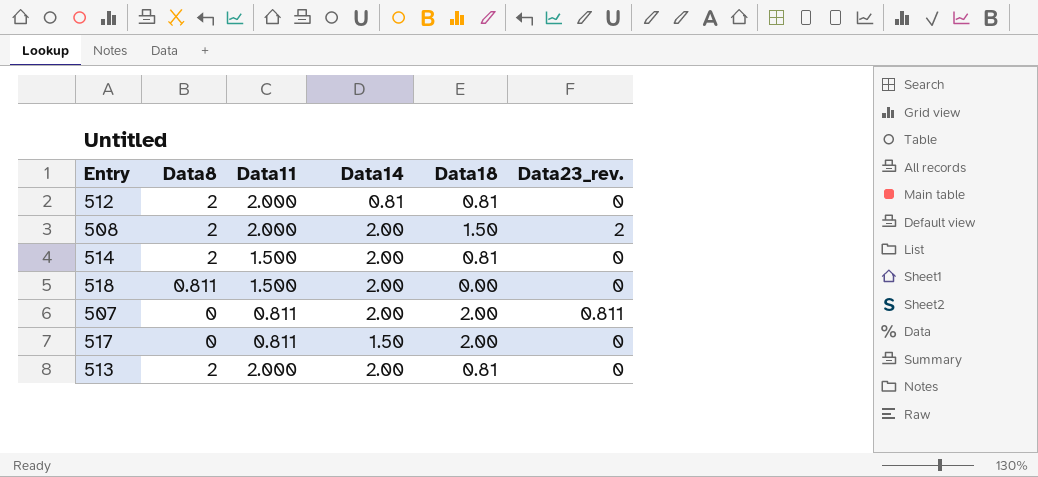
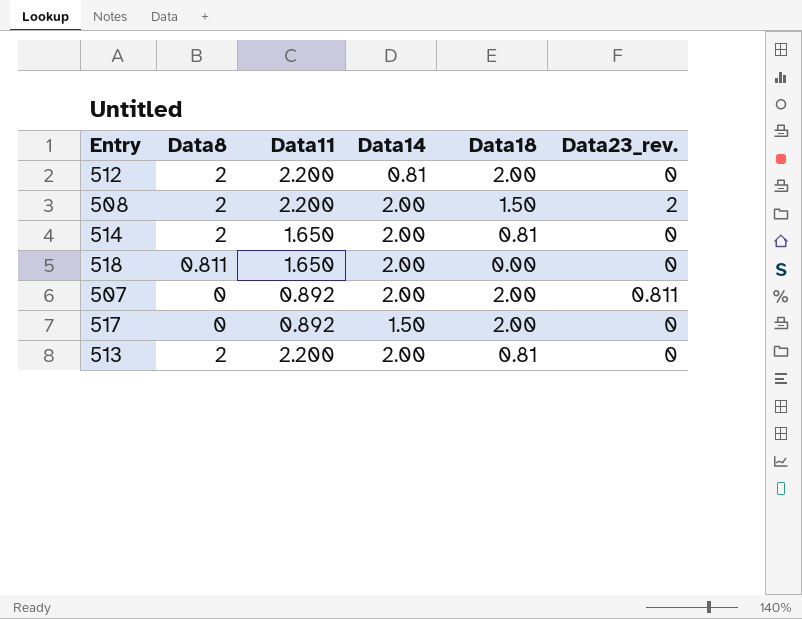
512 | Data11: 2.000 -> 2.200
512 | Data18: 0.81 -> 2.00
508 | Data11: 2.000 -> 2.200
514 | Data11: 1.500 -> 1.650
518 | Data11: 1.500 -> 1.650
507 | Data11: 0.811 -> 0.892
517 | Data11: 0.811 -> 0.892
513 | Data11: 2.000 -> 2.200

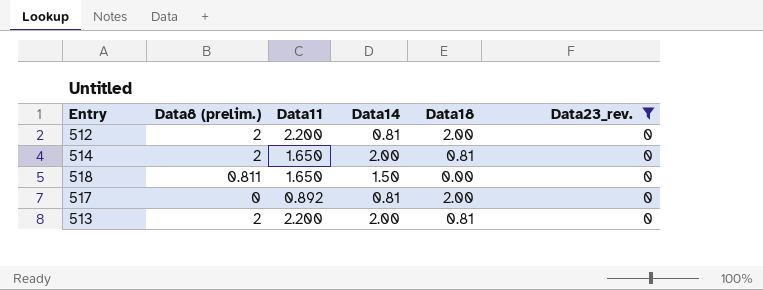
filter: none -> Data23_rev. = 0
column name: Data8 -> Data8 (prelim.)
518 | Data14: 2.00 -> 1.50
517 | Data14: 1.50 -> 0.81

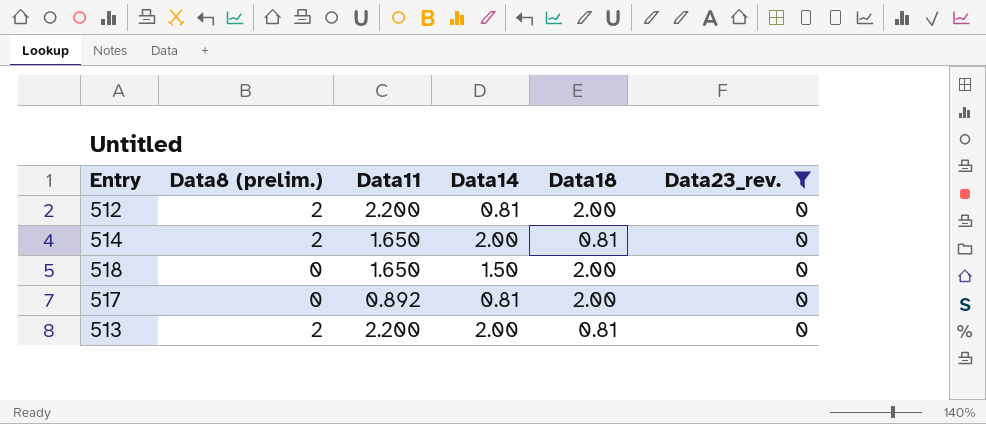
518 | Data8 (prelim.): 0.811 -> 0
518 | Data18: 0.00 -> 2.00

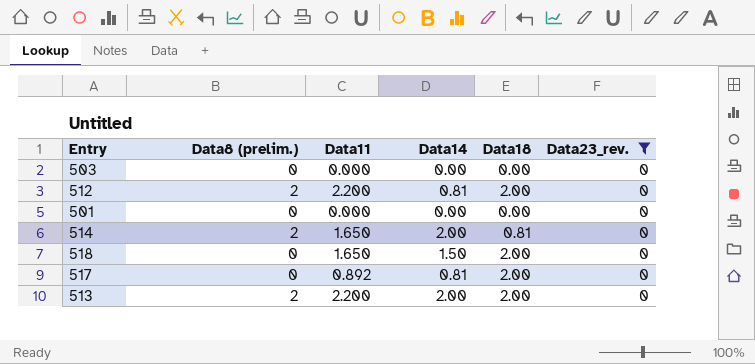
row 503: none -> 0 | 0.000 | 0.00 | 0.00 | 0
row 501: none -> 0 | 0.000 | 0.00 | 0.00 | 0
513 | Data18: 0.81 -> 2.00

